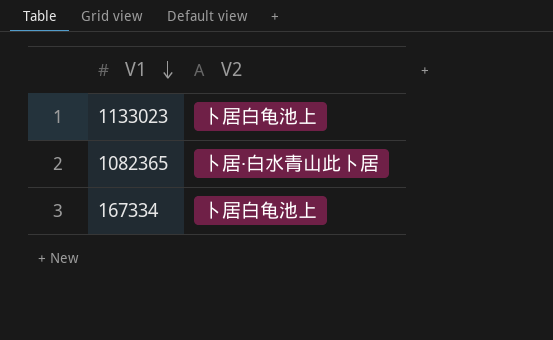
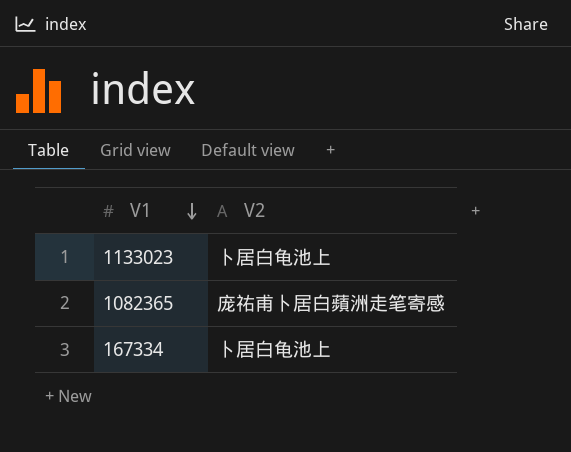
1082365 | V2: 卜居·白水青山此卜居 -> 庞祐甫卜居白蘋洲走笔寄感

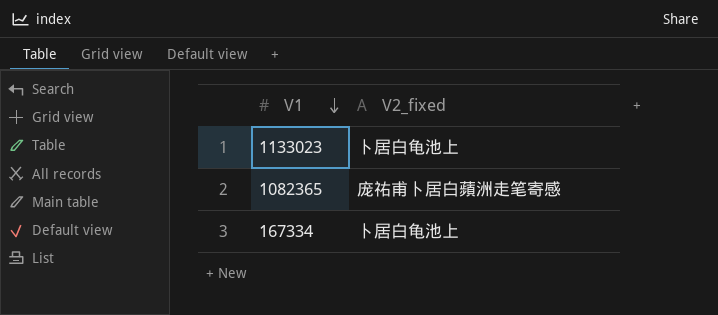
column name: V2 -> V2_fixed

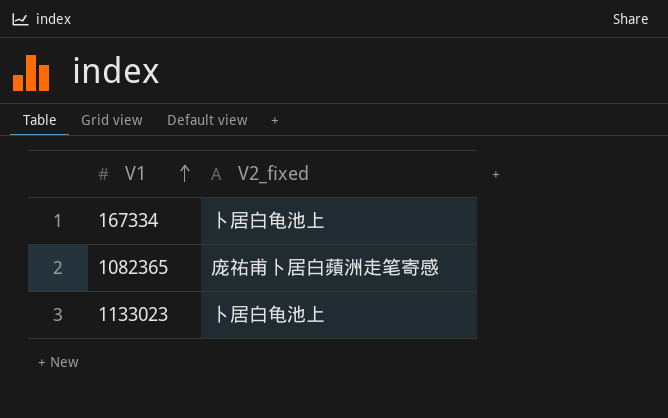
row order: V1 descending -> V1 ascending

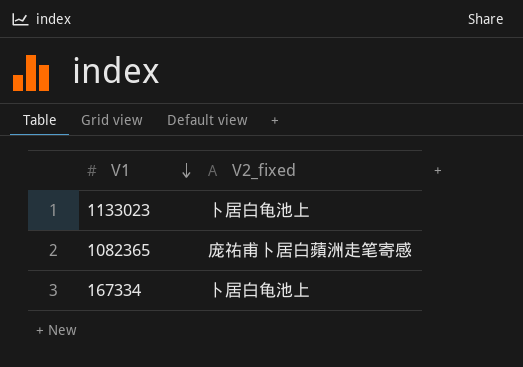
row order: V1 ascending -> V1 descending

